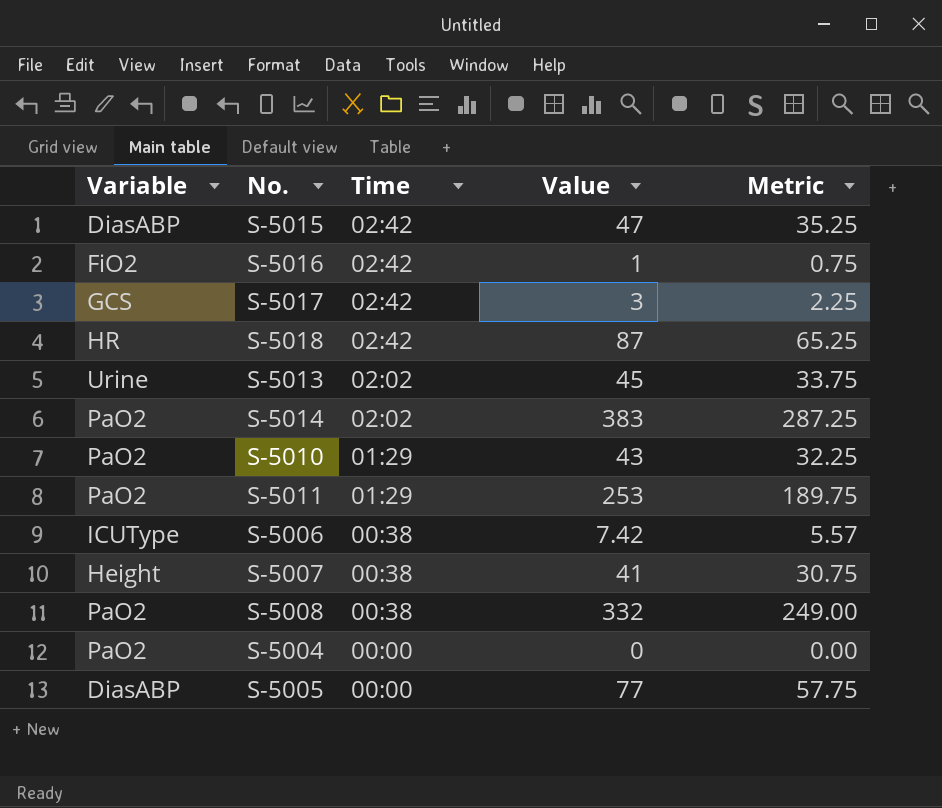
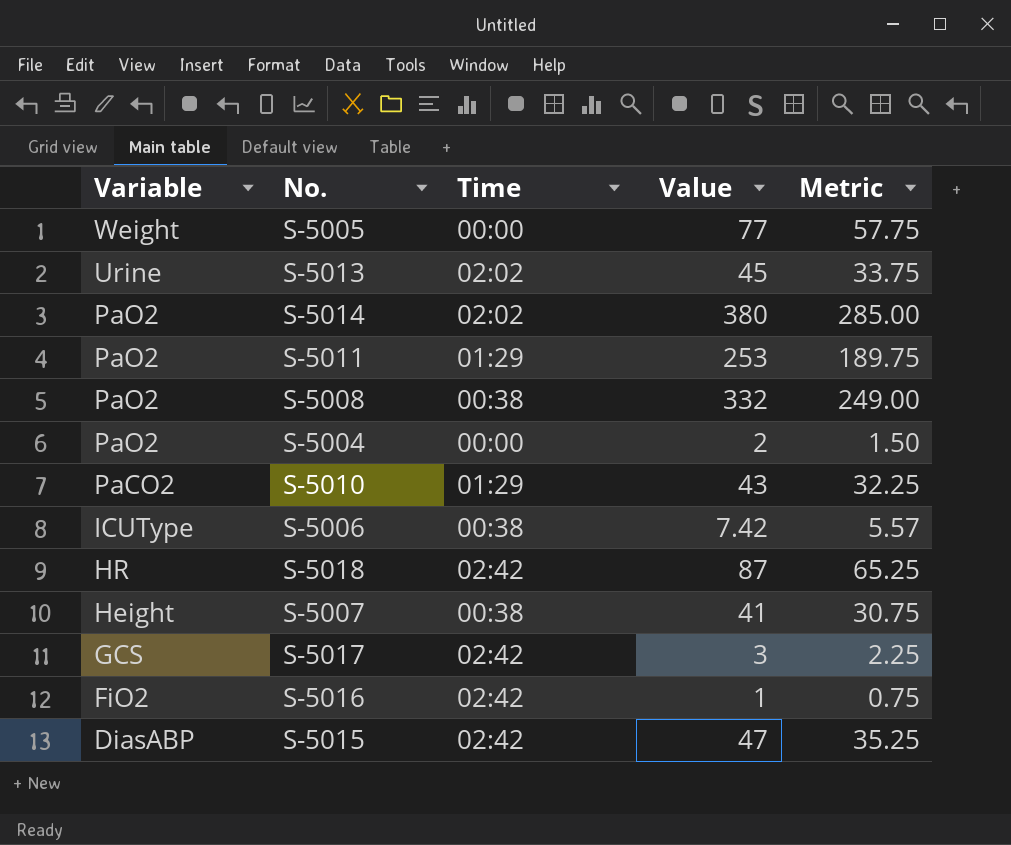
row order: Time descending -> Variable descending
S-5005 | Variable: DiasABP -> Weight
S-5014 | Value: 383 -> 380
S-5014 | Metric: 287.25 -> 285.00
S-5004 | Value: 0 -> 2
S-5004 | Metric: 0.00 -> 1.50
S-5010 | Variable: PaO2 -> PaCO2

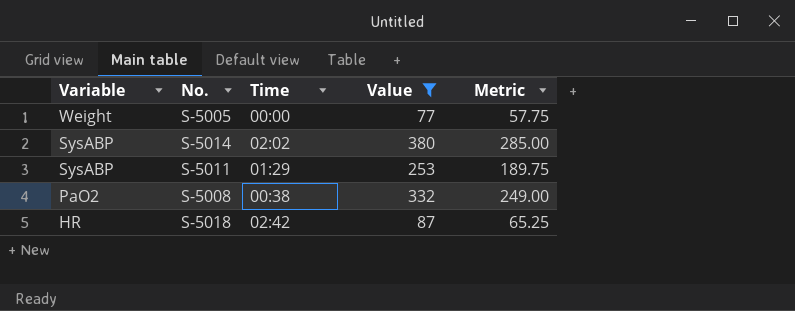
filter: none -> Value >= 77
S-5014 | Variable: PaO2 -> SysABP
S-5011 | Variable: PaO2 -> SysABP

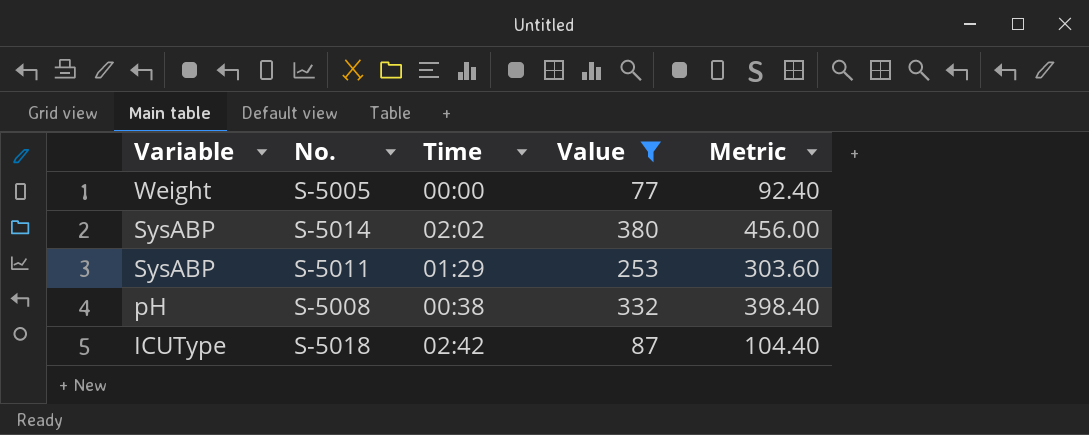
column Metric | formula: [Value] * 0.75 -> [Value] * 1.2
S-5008 | Variable: PaO2 -> pH
S-5018 | Variable: HR -> ICUType

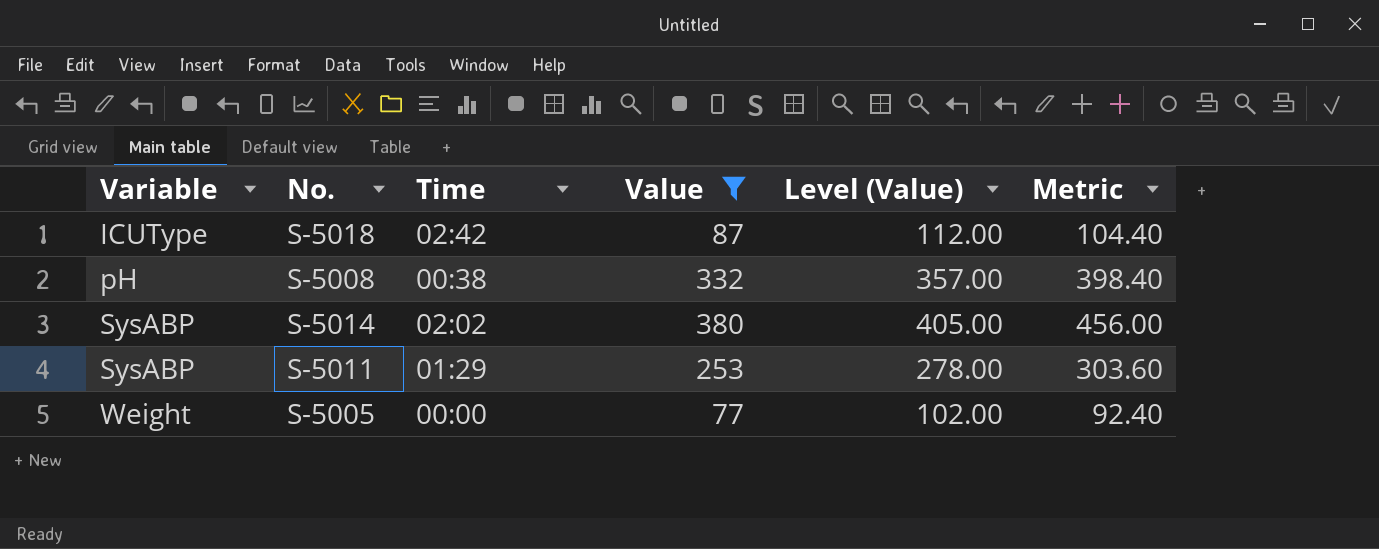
row order: Variable descending -> Variable ascending
column Level (Value) | formula: none -> [Value] + 25

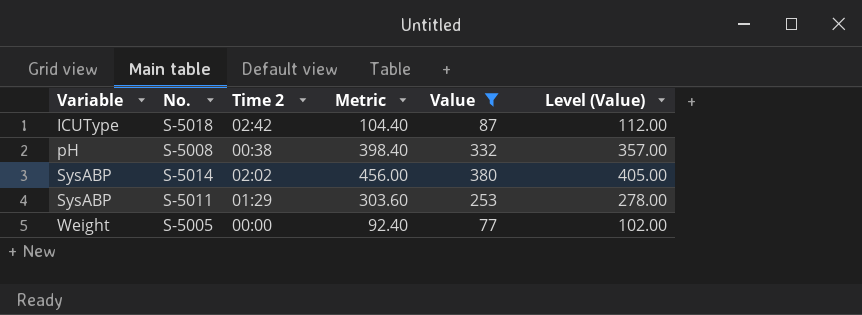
column name: Time -> Time 2
column Metric | position: 6 -> 4

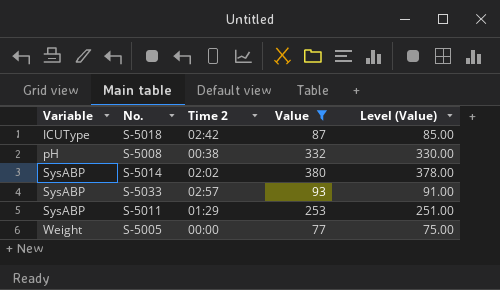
column Metric | formula: [Value] * 1.2 -> none
column Level (Value) | formula: [Value] + 25 -> [Value] - 2
row S-5033: none -> SysABP | 02:57 | 93 | 91.00

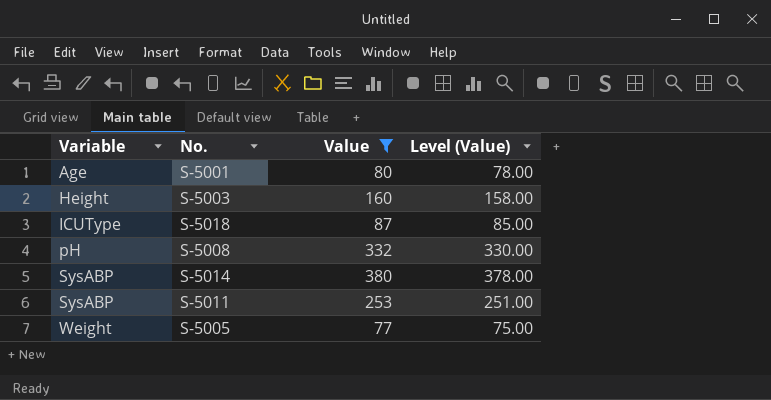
column Time 2 | position: 3 -> none
row S-5033: SysABP | 02:57 | 93 | 91.00 -> none
row S-5001: none -> Age | 80 | 78.00
row S-5003: none -> Height | 160 | 158.00

